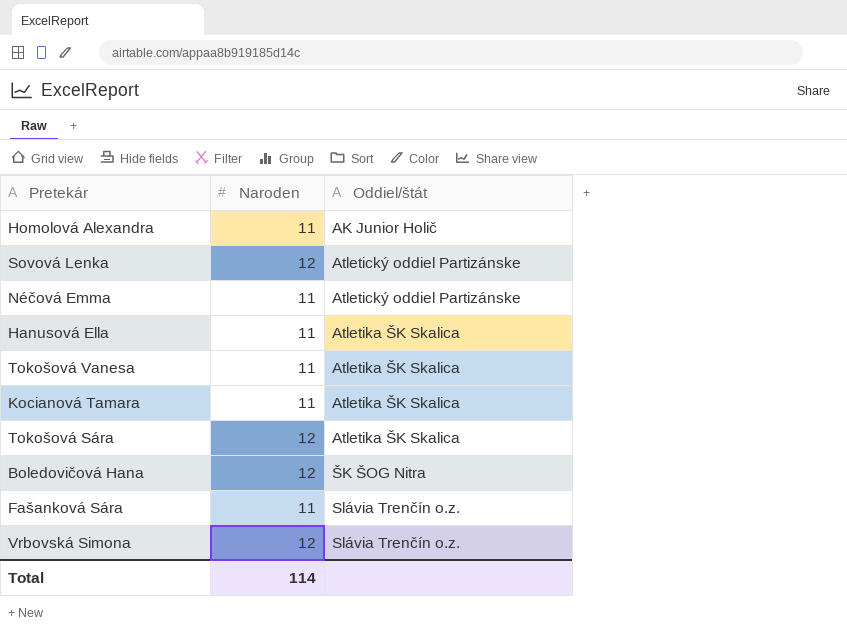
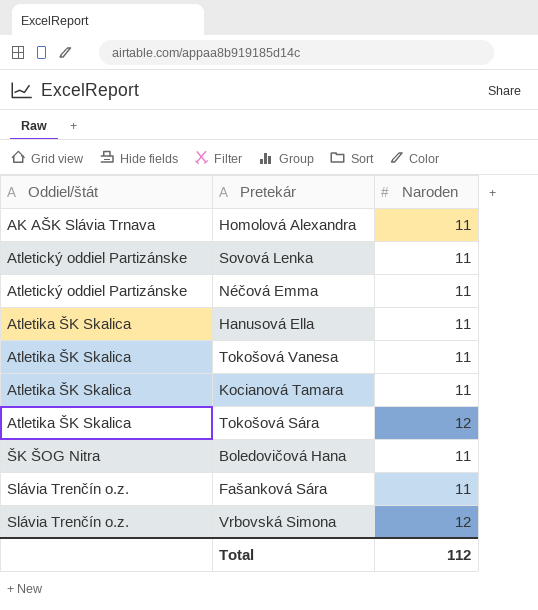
column Oddiel/štát | position: 3 -> 1
Homolová Alexandra | Oddiel/štát: AK Junior Holič -> AK AŠK Slávia Trnava
Sovová Lenka | Naroden: 12 -> 11
Boledovičová Hana | Naroden: 12 -> 11
Total | Naroden: 114 -> 112

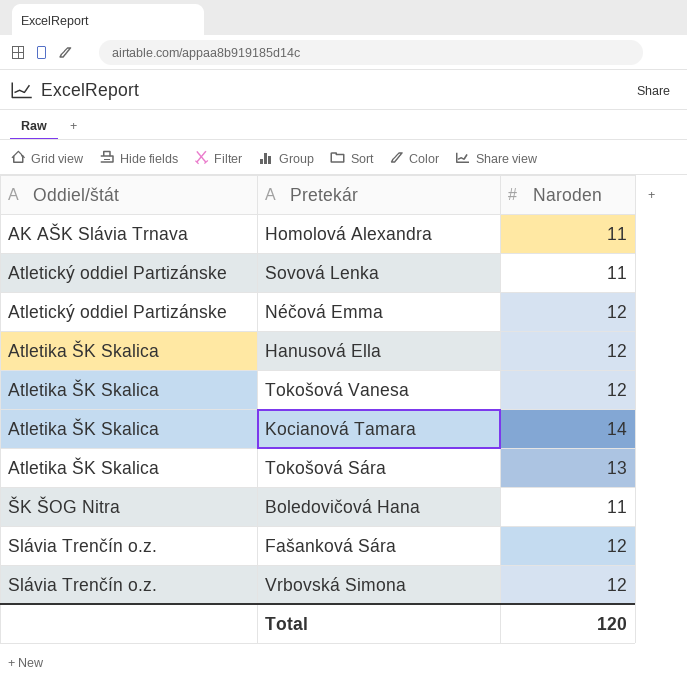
Néčová Emma | Naroden: 11 -> 12
Hanusová Ella | Naroden: 11 -> 12
Tokošová Vanesa | Naroden: 11 -> 12
Kocianová Tamara | Naroden: 11 -> 14
Tokošová Sára | Naroden: 12 -> 13
Fašanková Sára | Naroden: 11 -> 12
Total | Naroden: 112 -> 120

